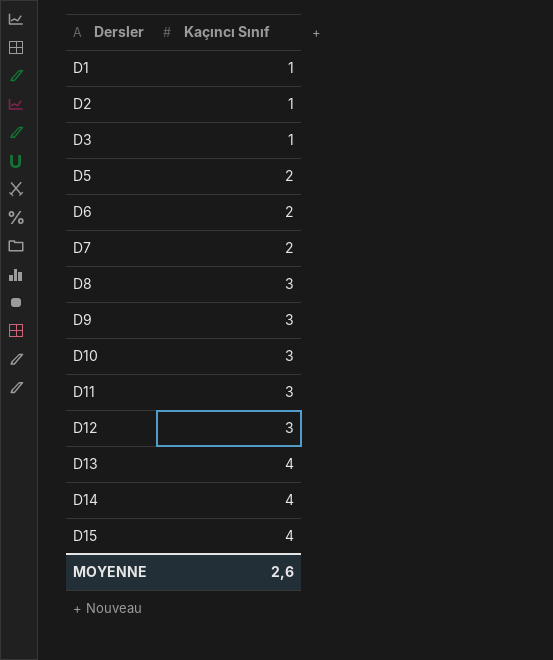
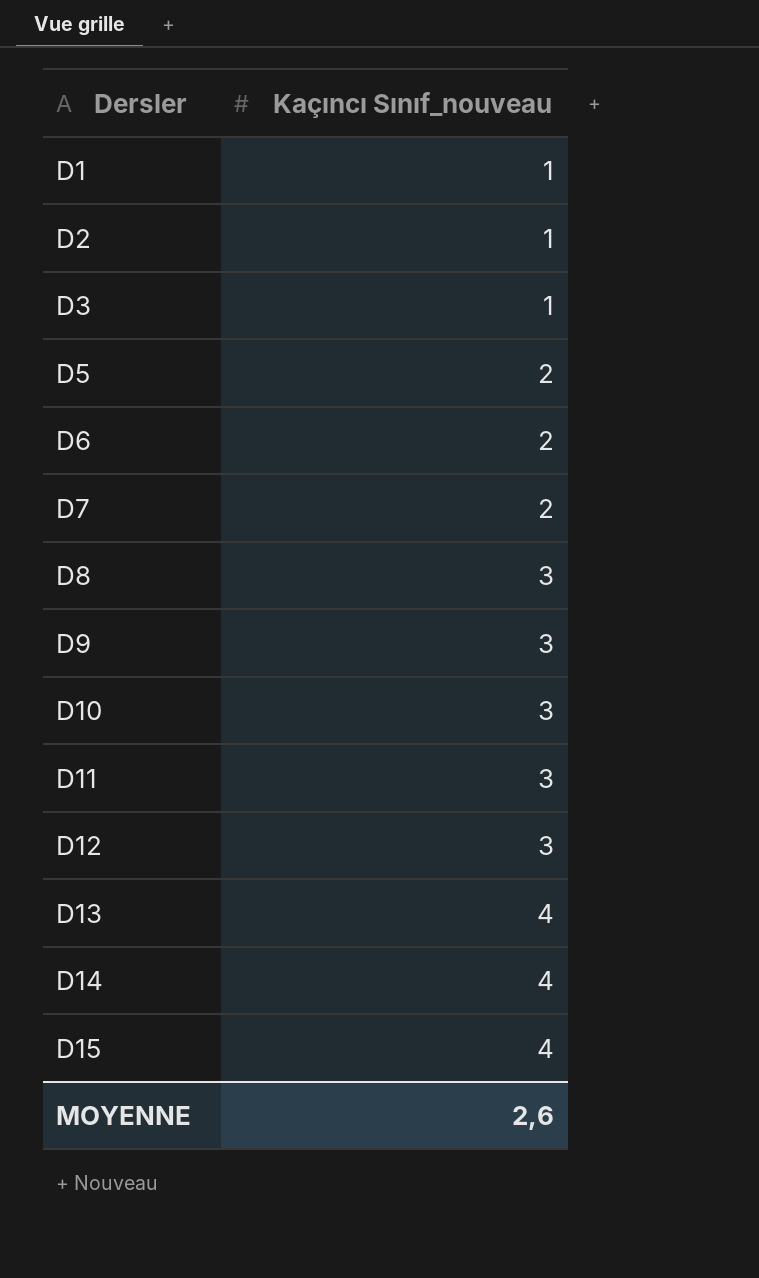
column name: Kaçıncı Sınıf -> Kaçıncı Sınıf_nouveau

